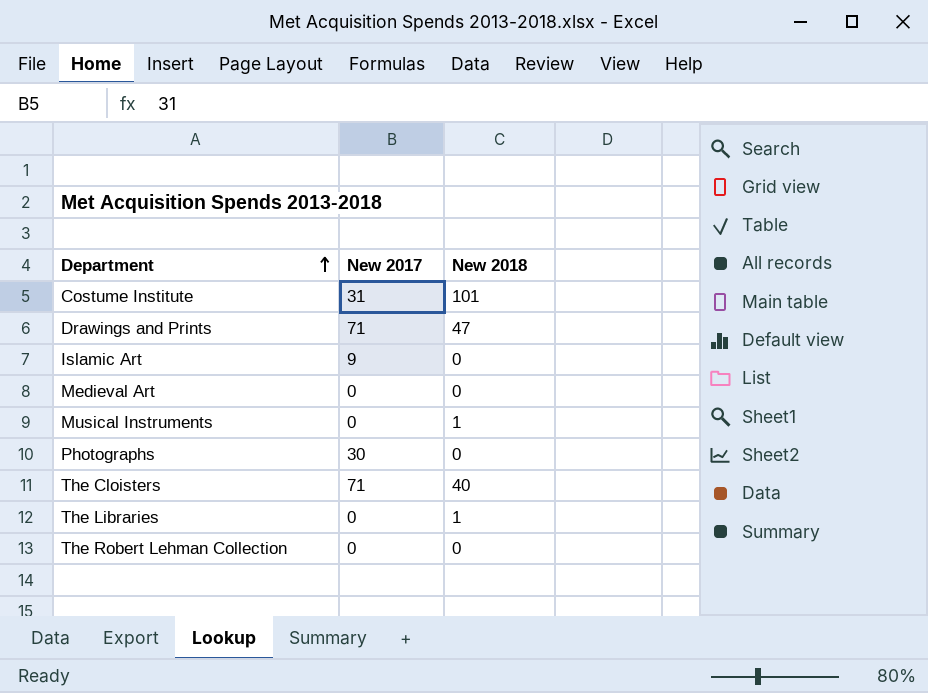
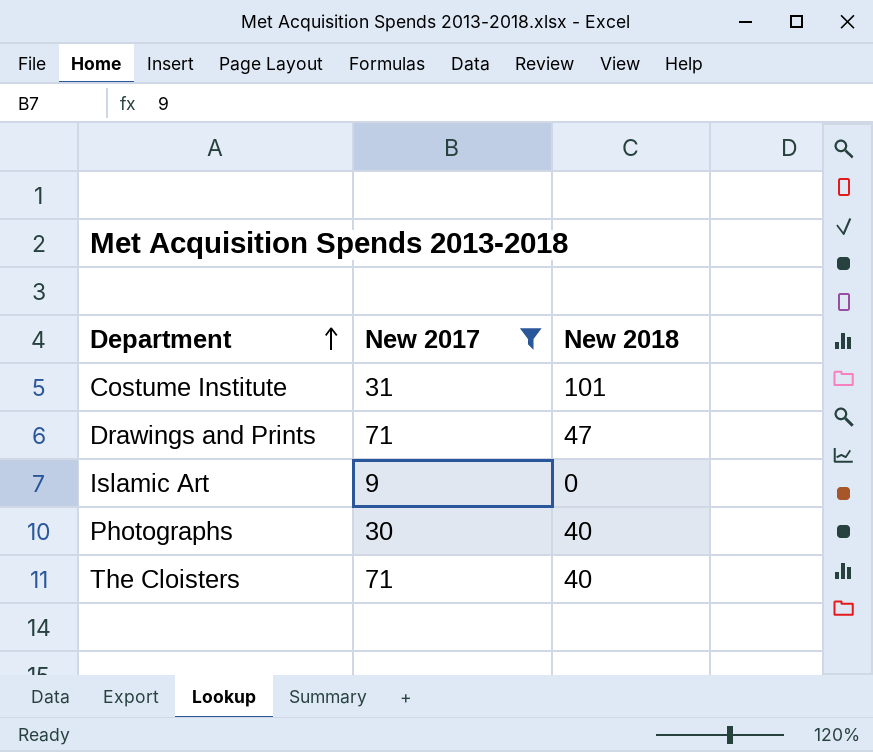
filter: none -> New 2017 != 0
Photographs | New 2018: 0 -> 40

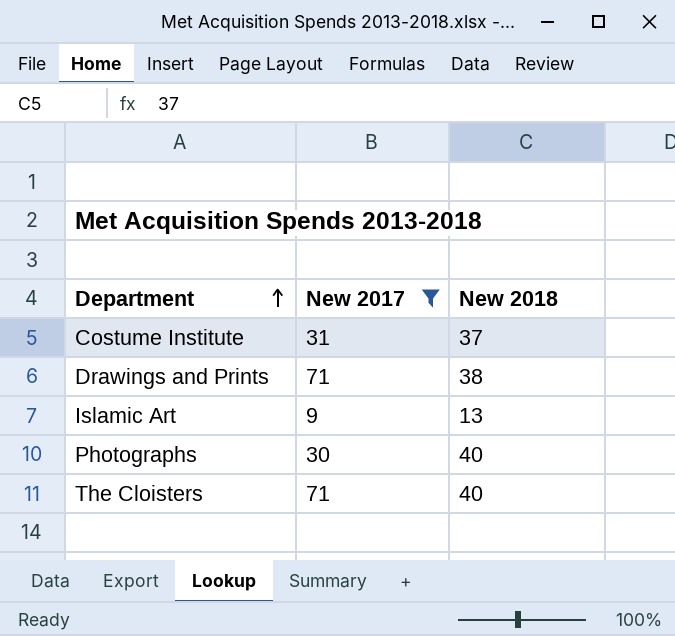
Costume Institute | New 2018: 101 -> 37
Drawings and Prints | New 2018: 47 -> 38
Islamic Art | New 2018: 0 -> 13

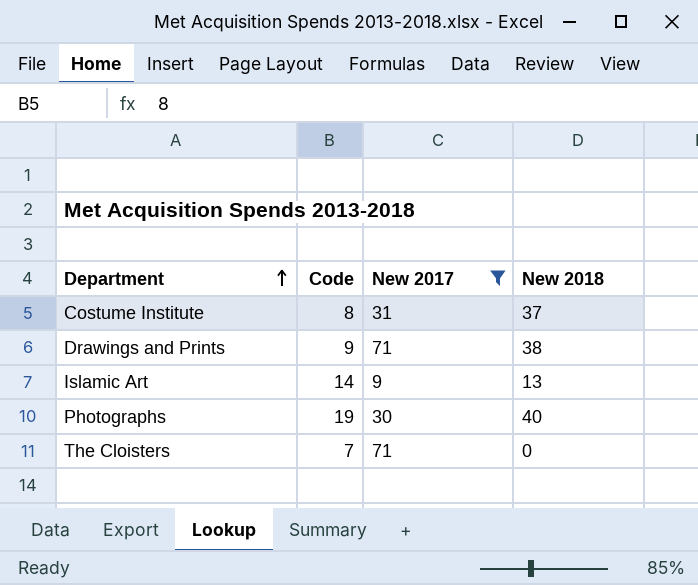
column Code | position: none -> 2
The Cloisters | New 2018: 40 -> 0

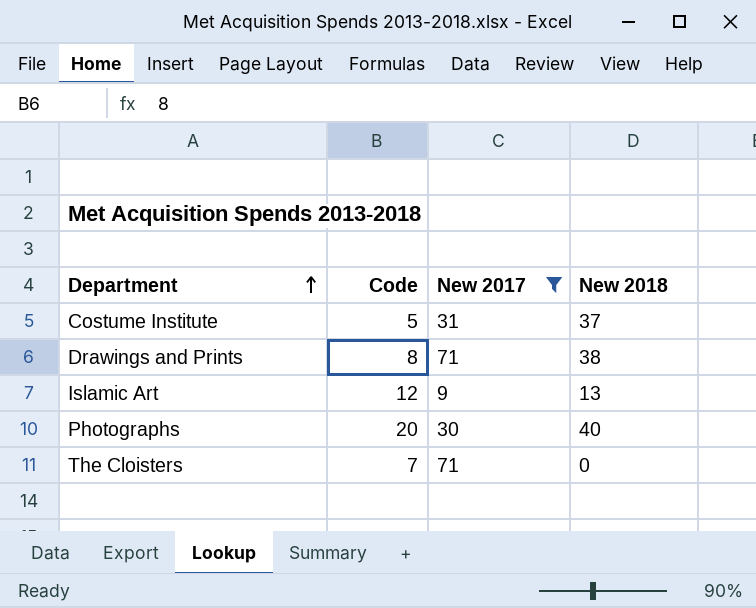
Costume Institute | Code: 8 -> 5
Drawings and Prints | Code: 9 -> 8
Islamic Art | Code: 14 -> 12
Photographs | Code: 19 -> 20

